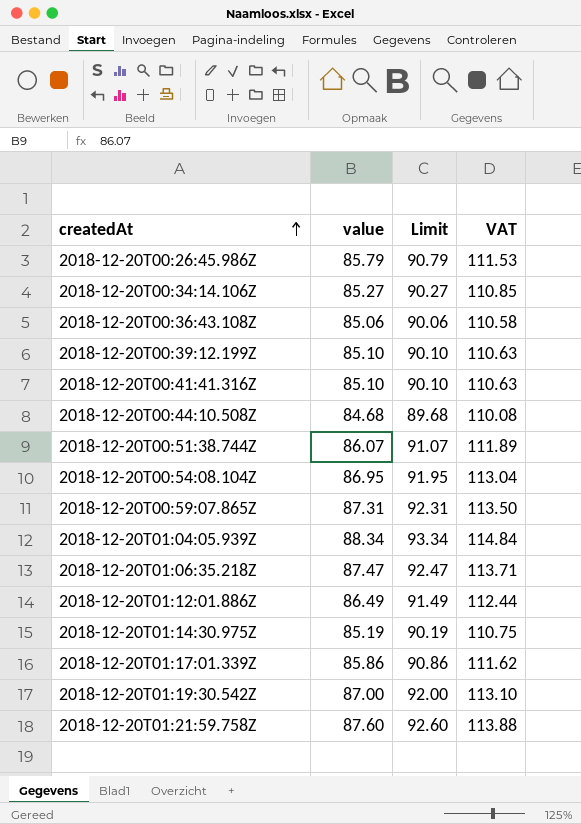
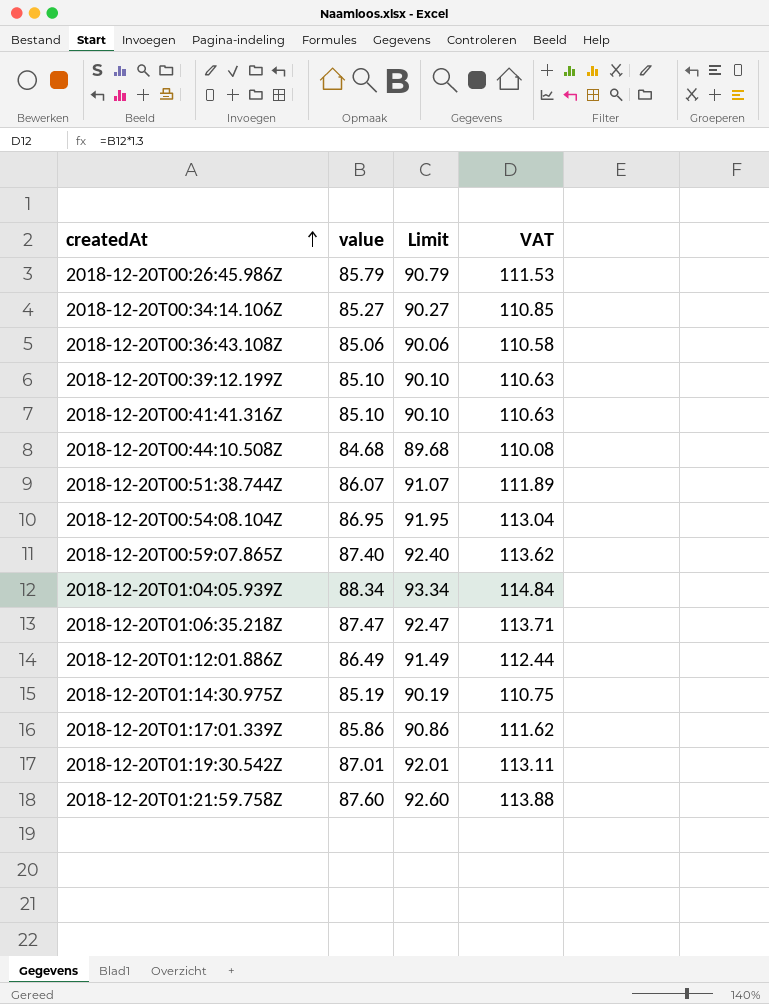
2018-12-20T00:59:07.865Z | value: 87.31 -> 87.40
2018-12-20T00:59:07.865Z | Limit: 92.31 -> 92.40
2018-12-20T00:59:07.865Z | VAT: 113.50 -> 113.62
2018-12-20T01:19:30.542Z | value: 87.00 -> 87.01
2018-12-20T01:19:30.542Z | Limit: 92.00 -> 92.01
2018-12-20T01:19:30.542Z | VAT: 113.10 -> 113.11

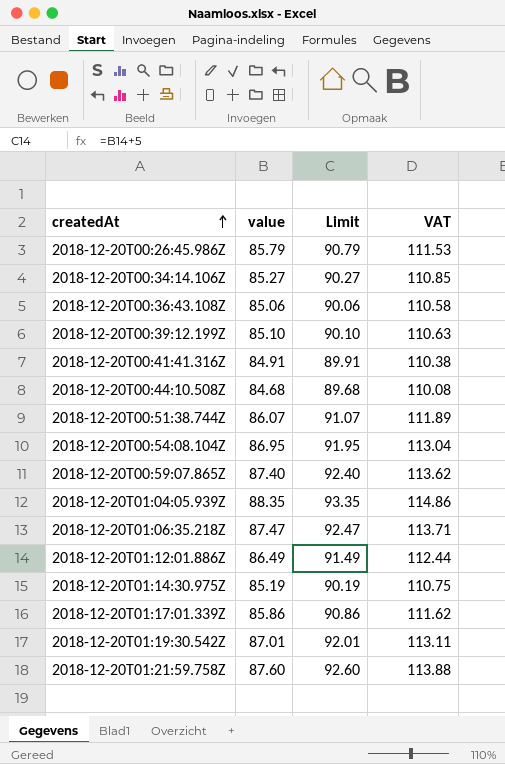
2018-12-20T00:41:41.316Z | value: 85.10 -> 84.91
2018-12-20T00:41:41.316Z | Limit: 90.10 -> 89.91
2018-12-20T00:41:41.316Z | VAT: 110.63 -> 110.38
2018-12-20T01:04:05.939Z | value: 88.34 -> 88.35
2018-12-20T01:04:05.939Z | Limit: 93.34 -> 93.35
2018-12-20T01:04:05.939Z | VAT: 114.84 -> 114.86

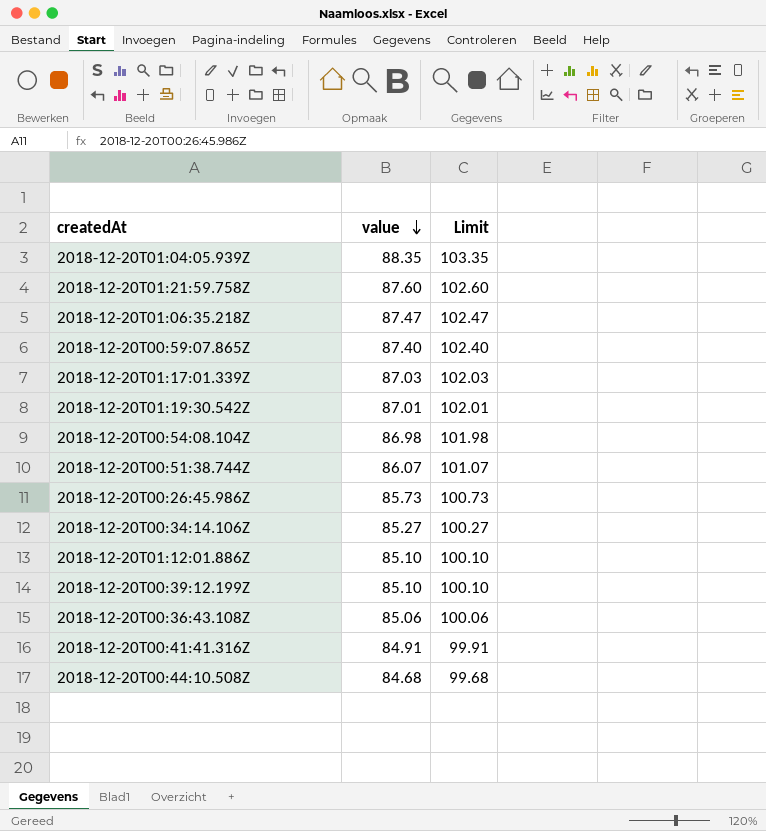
row order: createdAt ascending -> value descending
column VAT | formula: [value] * 1.3 -> none
column Limit | formula: [value] + 5 -> [value] + 15
row 2018-12-20T01:14:30.975Z: 85.19 | 90.19 | 110.75 -> none
2018-12-20T01:17:01.339Z | value: 85.86 -> 87.03
2018-12-20T00:54:08.104Z | value: 86.95 -> 86.98
2018-12-20T00:26:45.986Z | value: 85.79 -> 85.73
2018-12-20T01:12:01.886Z | value: 86.49 -> 85.10

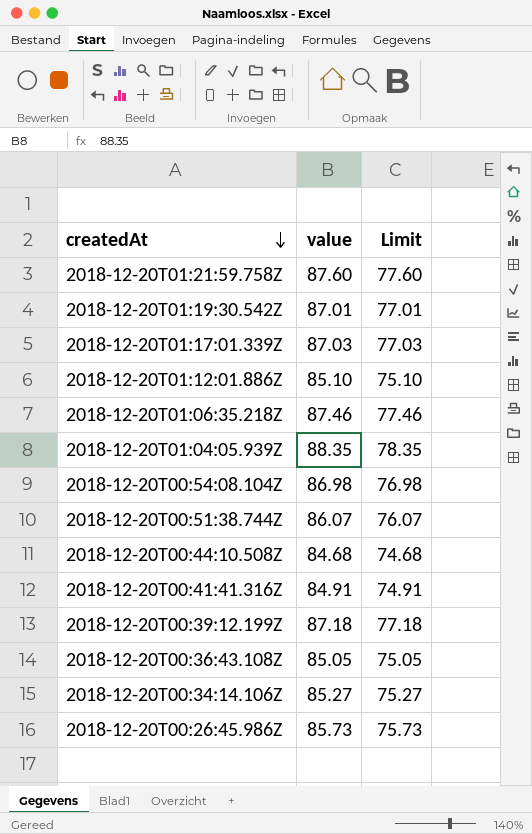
row order: value descending -> createdAt descending
column Limit | formula: [value] + 15 -> [value] - 10
row 2018-12-20T00:59:07.865Z: 87.40 | 102.40 -> none
2018-12-20T01:06:35.218Z | value: 87.47 -> 87.46
2018-12-20T00:39:12.199Z | value: 85.10 -> 87.18
2018-12-20T00:36:43.108Z | value: 85.06 -> 85.05

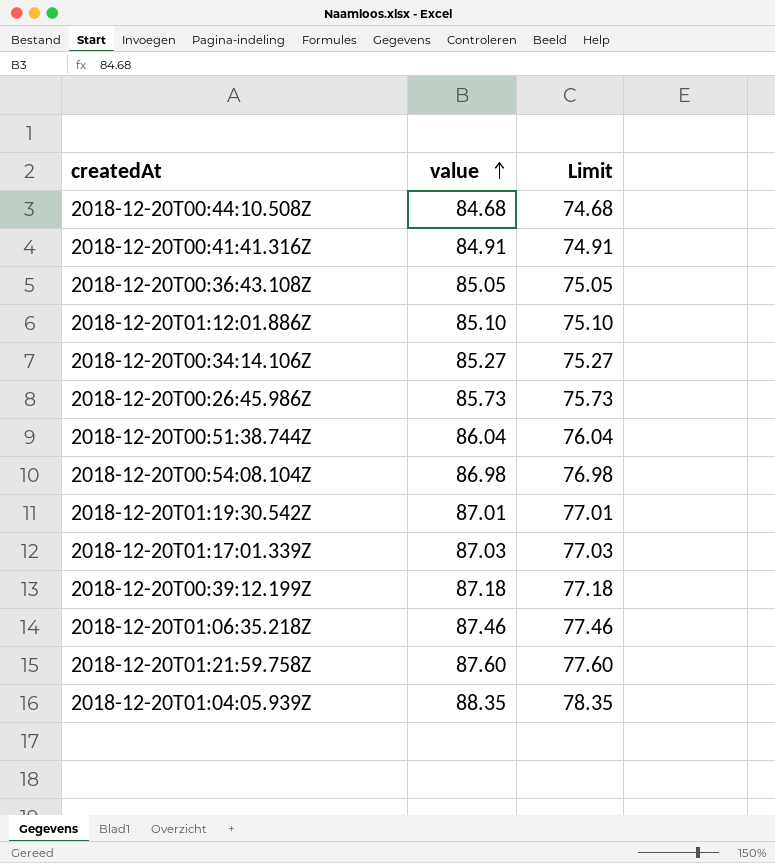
row order: createdAt descending -> value ascending
2018-12-20T00:51:38.744Z | value: 86.07 -> 86.04
2018-12-20T00:51:38.744Z | Limit: 76.07 -> 76.04

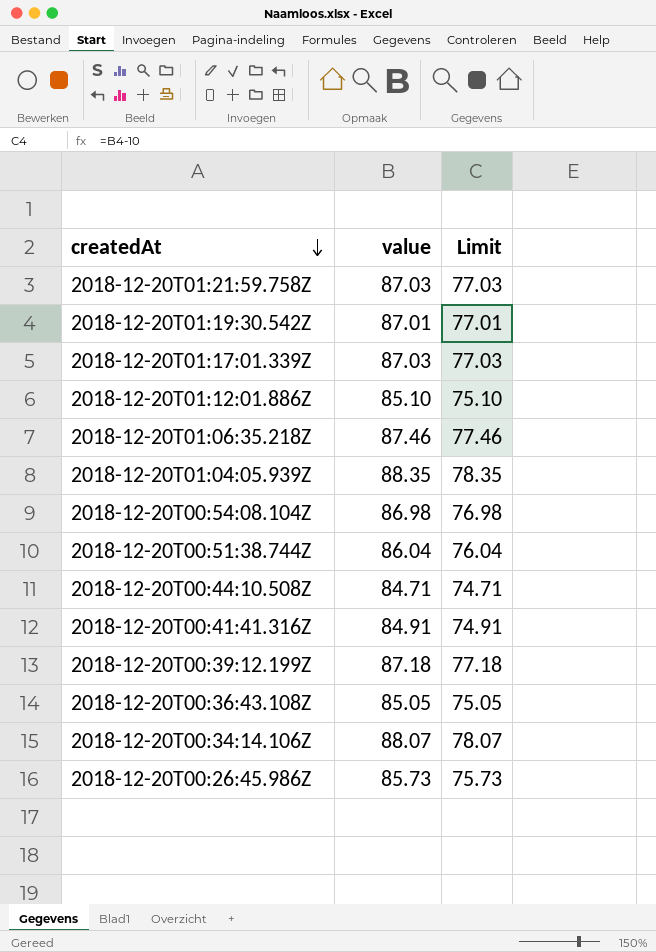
row order: value ascending -> createdAt descending
2018-12-20T01:21:59.758Z | value: 87.60 -> 87.03
2018-12-20T01:21:59.758Z | Limit: 77.60 -> 77.03
2018-12-20T00:44:10.508Z | value: 84.68 -> 84.71
2018-12-20T00:44:10.508Z | Limit: 74.68 -> 74.71
2018-12-20T00:34:14.106Z | value: 85.27 -> 88.07
2018-12-20T00:34:14.106Z | Limit: 75.27 -> 78.07

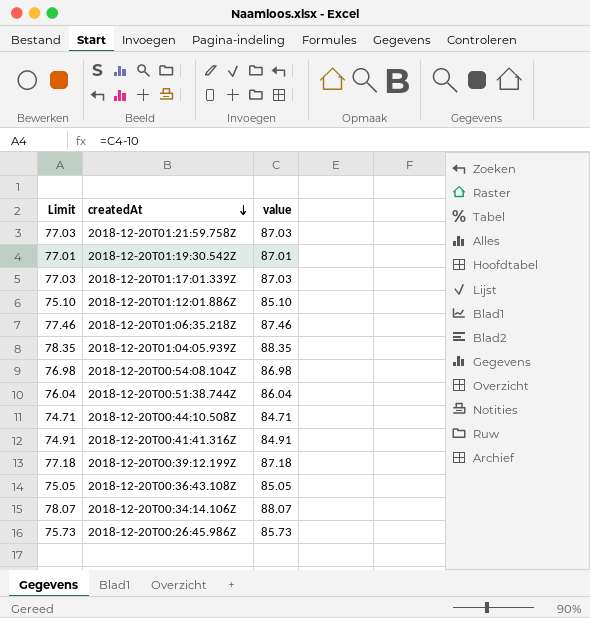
column Limit | position: 3 -> 1

